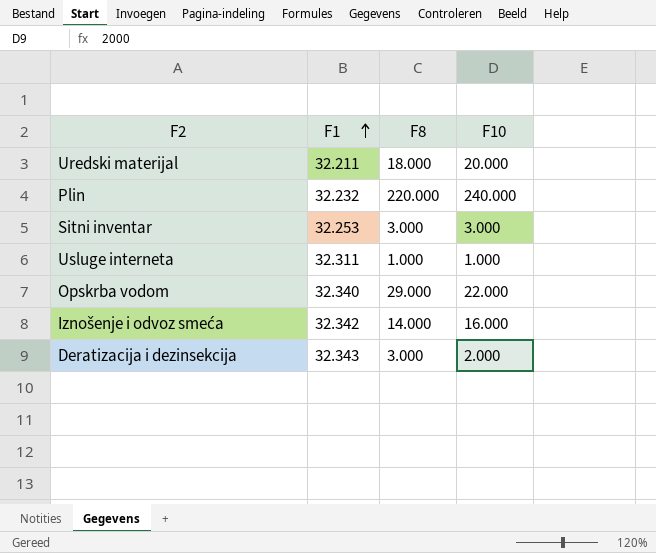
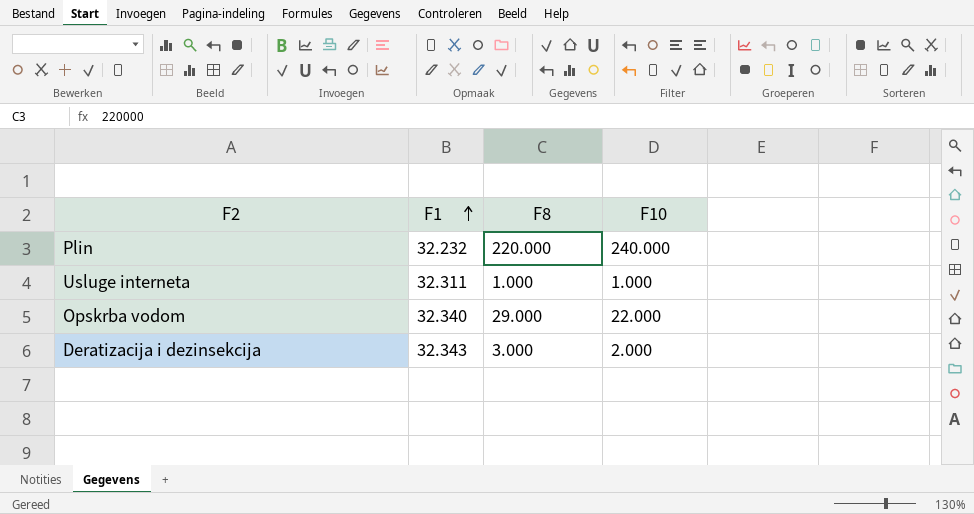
row Uredski materijal: 32.211 | 18.000 | 20.000 -> none
row Sitni inventar: 32.253 | 3.000 | 3.000 -> none
row Iznošenje i odvoz smeća: 32.342 | 14.000 | 16.000 -> none

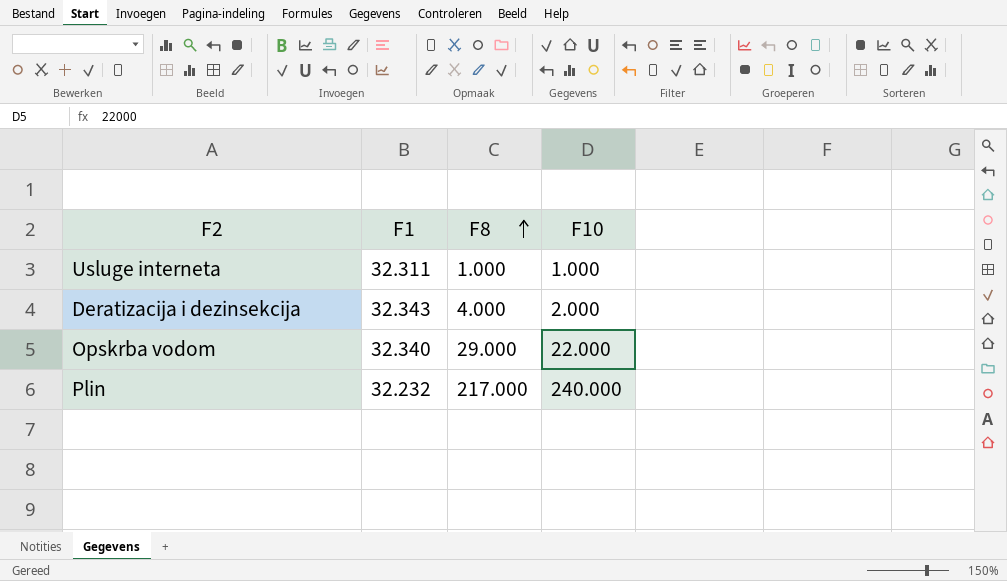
row order: F1 ascending -> F8 ascending
Deratizacija i dezinsekcija | F8: 3.000 -> 4.000
Plin | F8: 220.000 -> 217.000

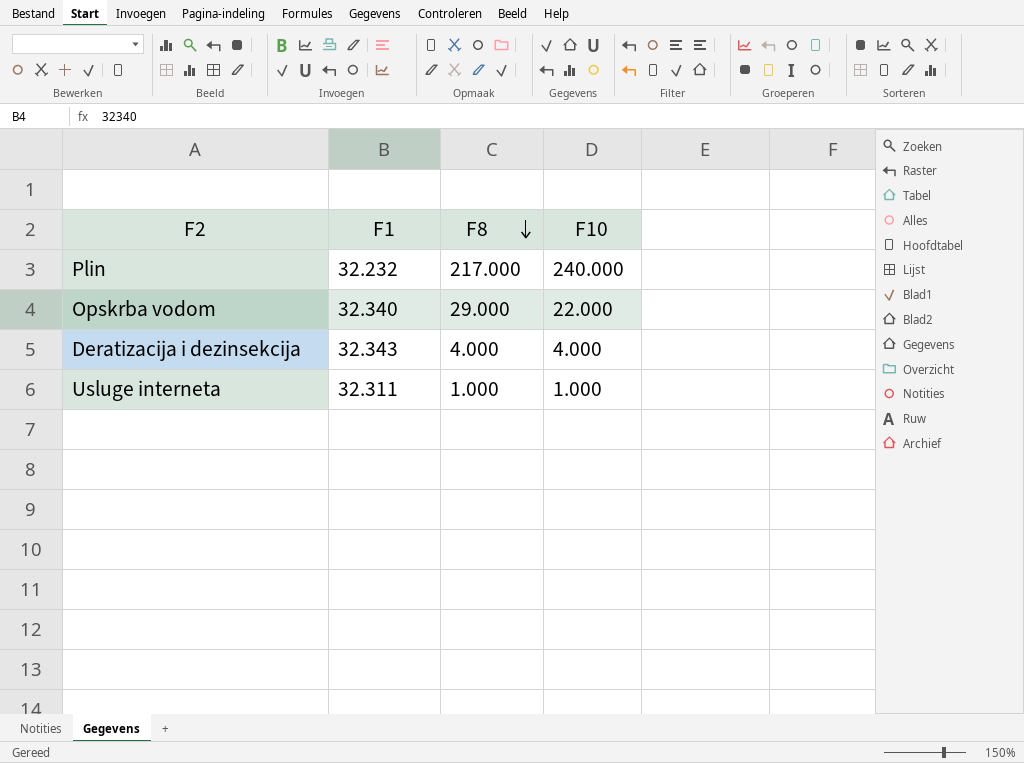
row order: F8 ascending -> F8 descending
Deratizacija i dezinsekcija | F10: 2.000 -> 4.000

